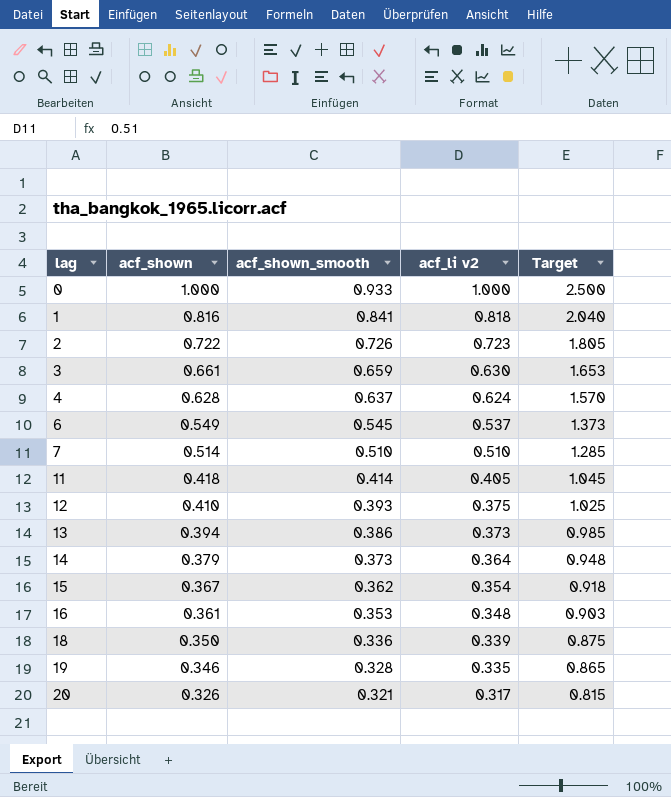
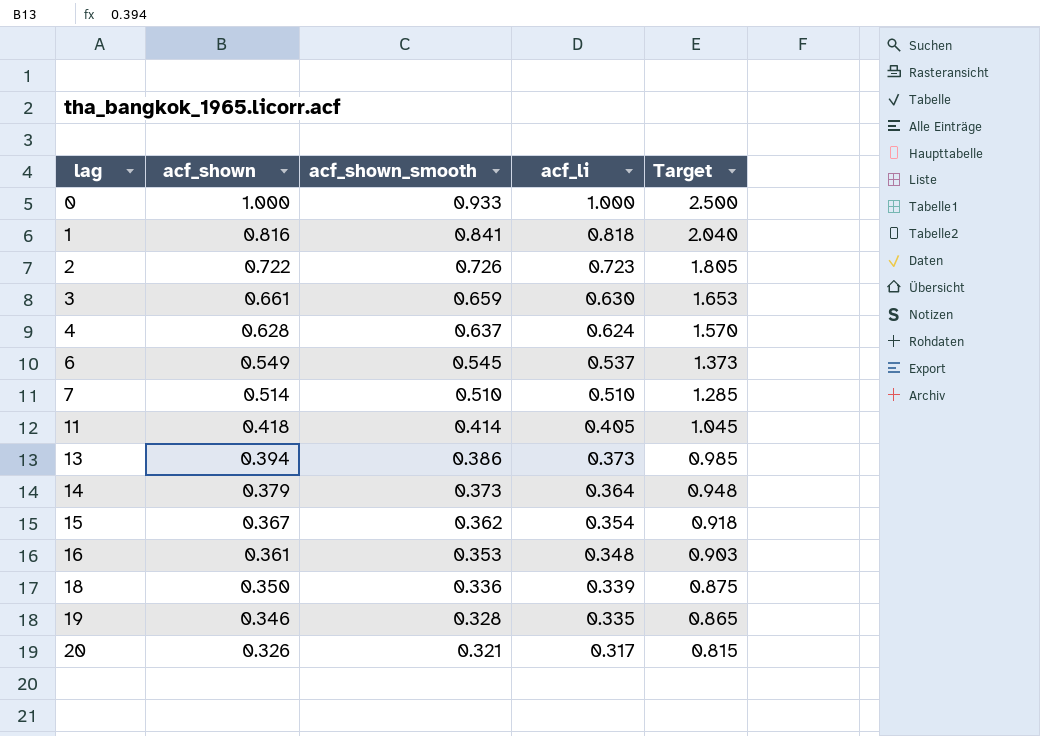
column name: acf_li v2 -> acf_li
row 12: 0.410 | 0.393 | 0.375 | 1.025 -> none

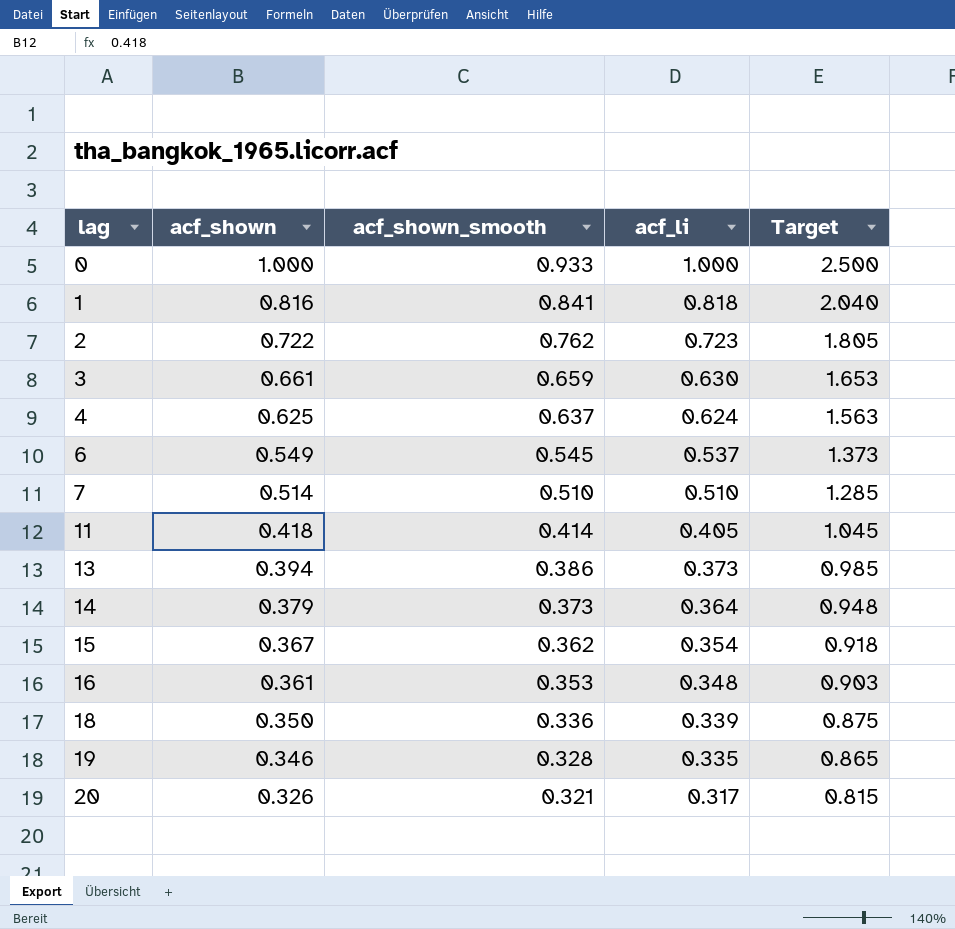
2 | acf_shown_smooth: 0.726 -> 0.762
4 | acf_shown: 0.628 -> 0.625
4 | Target: 1.570 -> 1.563

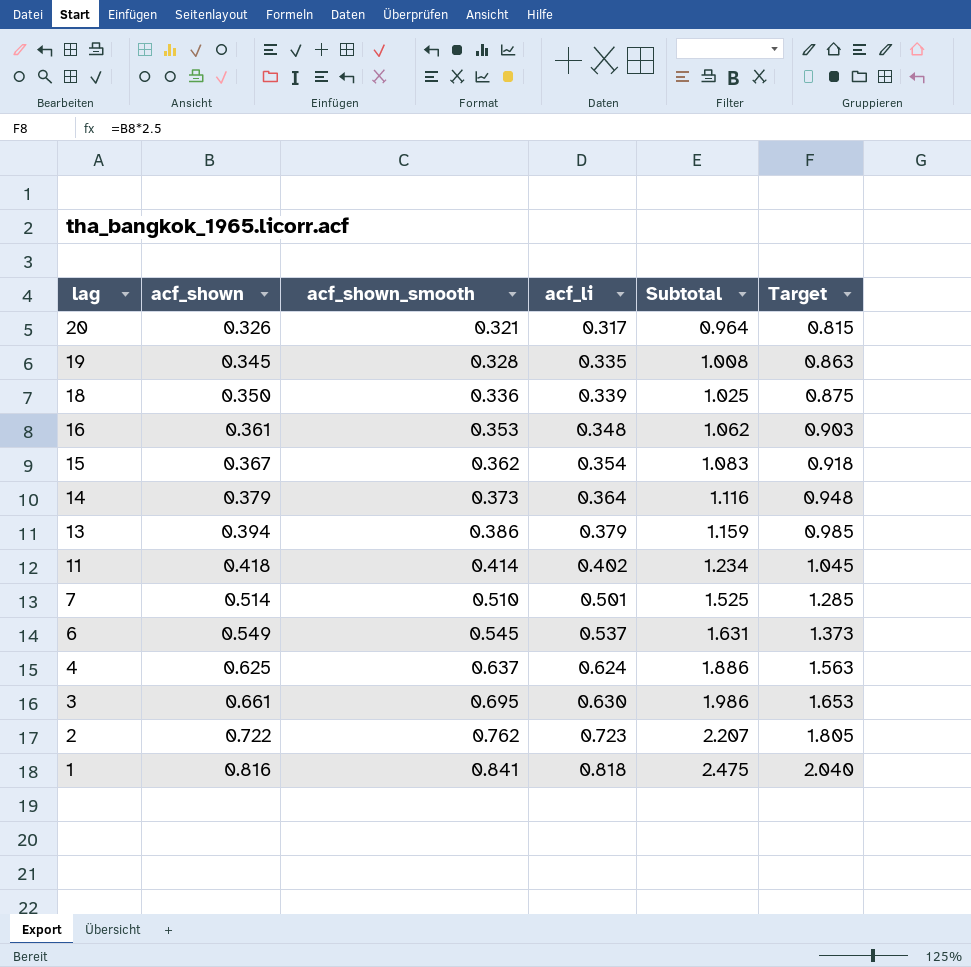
row order: lag ascending -> lag descending
column Subtotal | formula: none -> [acf_shown] + [acf_shown_smooth] + [acf_li]
row 0: 1.000 | 0.933 | 1.000 | 2.500 -> none
19 | acf_shown: 0.346 -> 0.345
19 | Target: 0.865 -> 0.863
13 | acf_li: 0.373 -> 0.379
11 | acf_li: 0.405 -> 0.402
7 | acf_li: 0.510 -> 0.501
3 | acf_shown_smooth: 0.659 -> 0.695

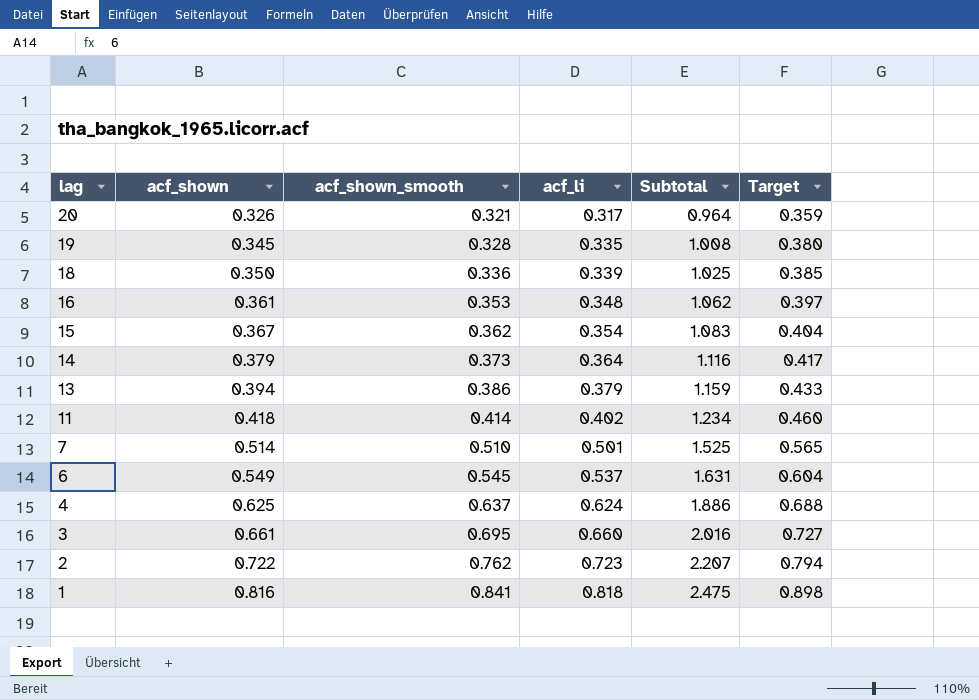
column Target | formula: [acf_shown] * 2.5 -> [acf_shown] * 1.1
3 | acf_li: 0.630 -> 0.660
3 | Subtotal: 1.986 -> 2.016

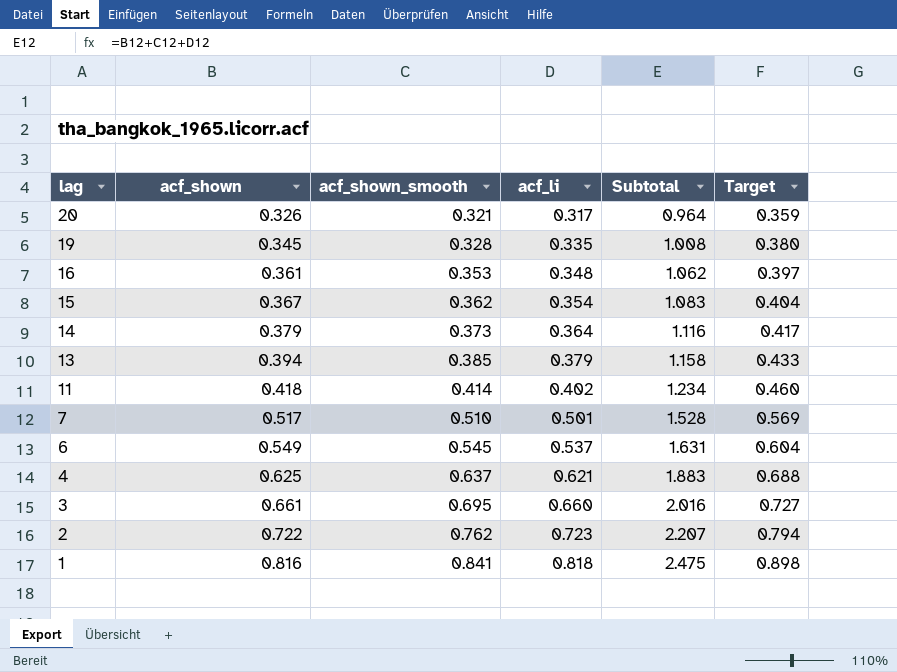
row 18: 0.350 | 0.336 | 0.339 | 1.025 | 0.385 -> none
13 | acf_shown_smooth: 0.386 -> 0.385
13 | Subtotal: 1.159 -> 1.158
7 | acf_shown: 0.514 -> 0.517
7 | Subtotal: 1.525 -> 1.528
7 | Target: 0.565 -> 0.569
4 | acf_li: 0.624 -> 0.621
4 | Subtotal: 1.886 -> 1.883

